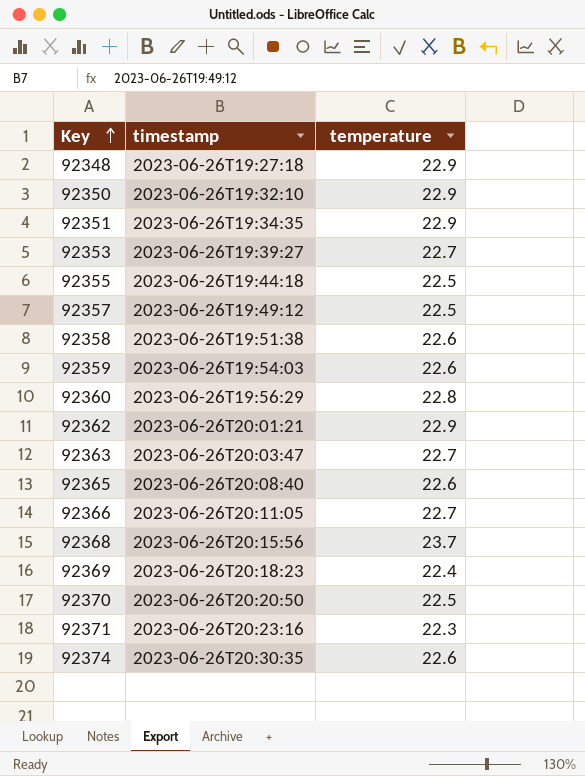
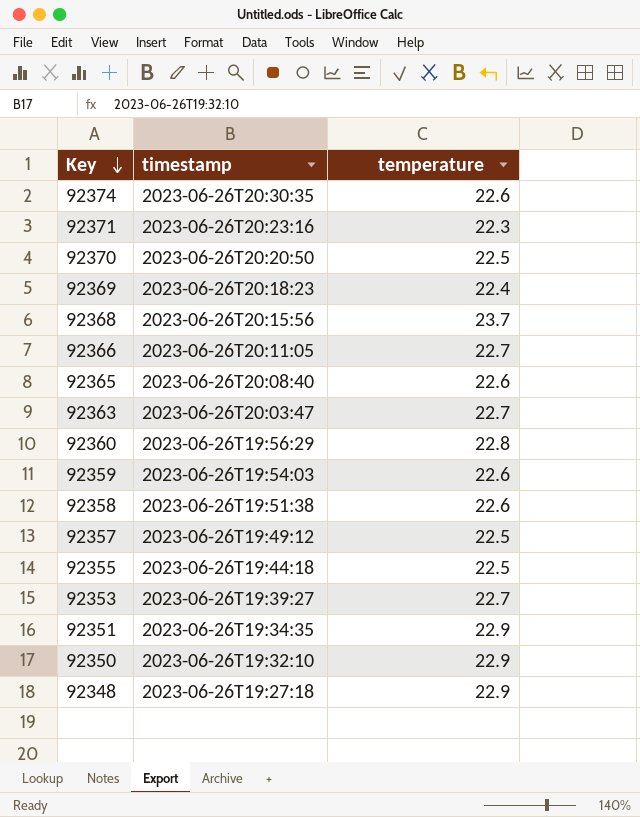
row order: Key ascending -> Key descending
row 92362: 2023-06-26T20:01:21 | 22.9 -> none

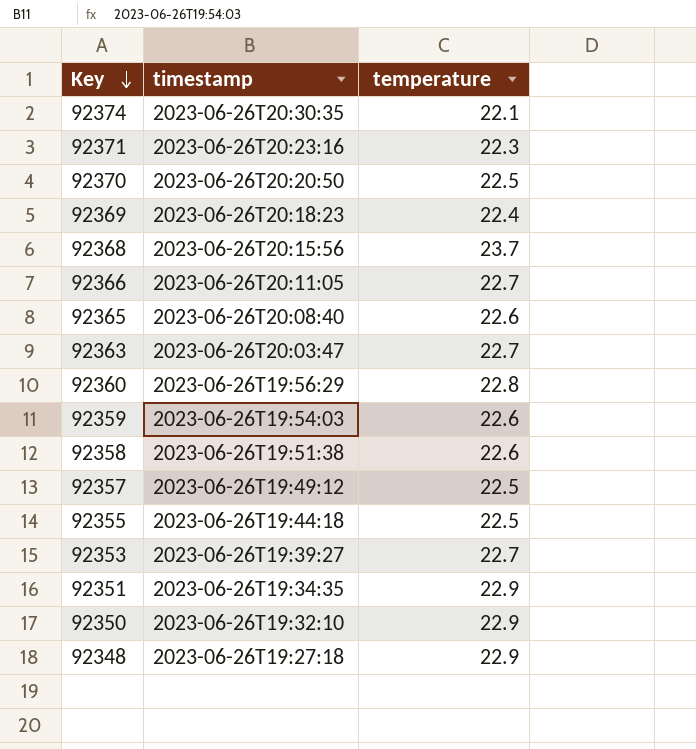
92374 | temperature: 22.6 -> 22.1

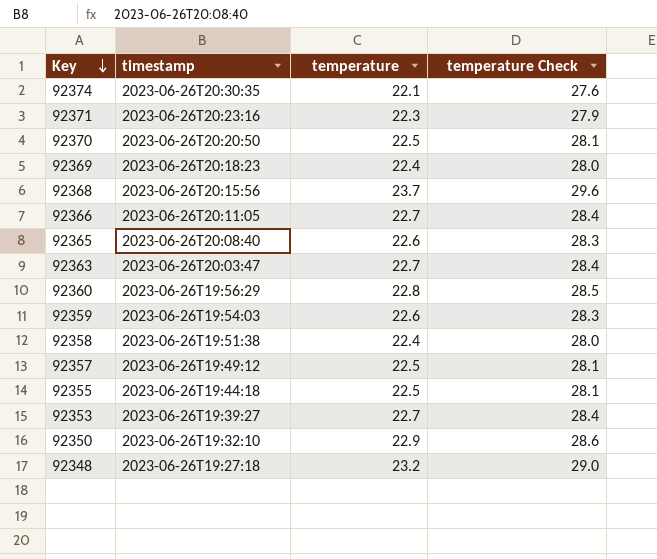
column temperature Check | formula: none -> [temperature] * 1.25
row 92351: 2023-06-26T19:34:35 | 22.9 -> none
92358 | temperature: 22.6 -> 22.4
92348 | temperature: 22.9 -> 23.2

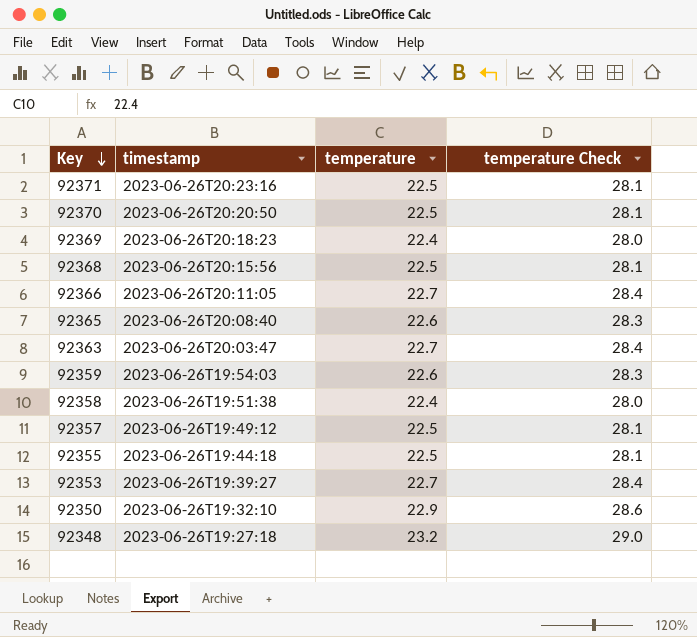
row 92374: 2023-06-26T20:30:35 | 22.1 | 27.6 -> none
row 92360: 2023-06-26T19:56:29 | 22.8 | 28.5 -> none
92371 | temperature: 22.3 -> 22.5
92371 | temperature Check: 27.9 -> 28.1
92368 | temperature: 23.7 -> 22.5
92368 | temperature Check: 29.6 -> 28.1

